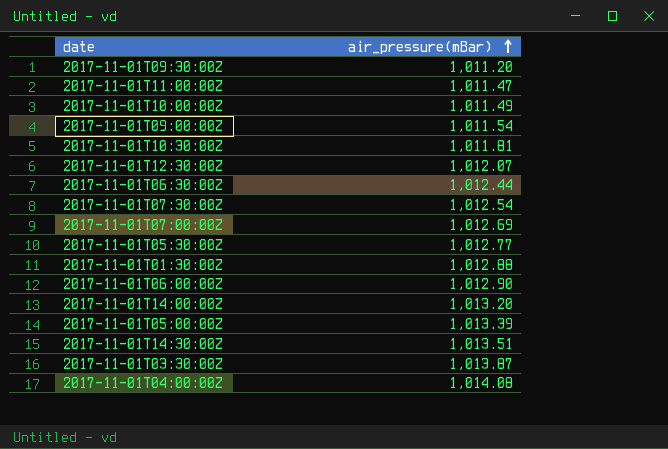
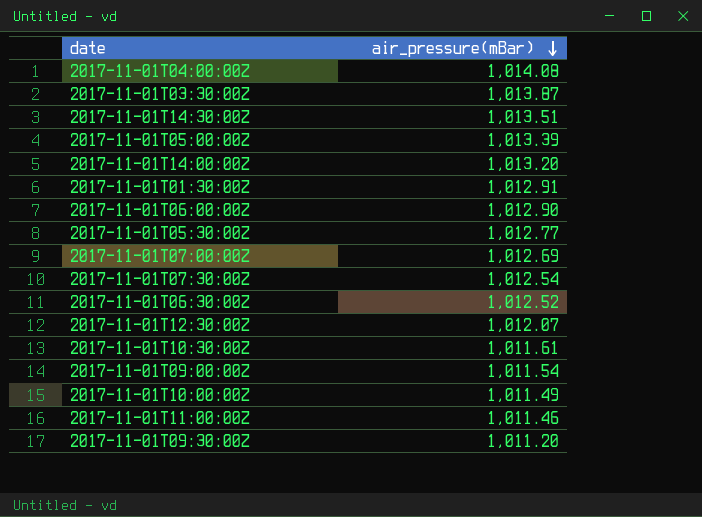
row order: air_pressure(mBar) ascending -> air_pressure(mBar) descending
2017-11-01T01:30:00Z | air_pressure(mBar): 1,012.88 -> 1,012.91
2017-11-01T06:30:00Z | air_pressure(mBar): 1,012.44 -> 1,012.52
2017-11-01T10:30:00Z | air_pressure(mBar): 1,011.81 -> 1,011.61
2017-11-01T11:00:00Z | air_pressure(mBar): 1,011.47 -> 1,011.46

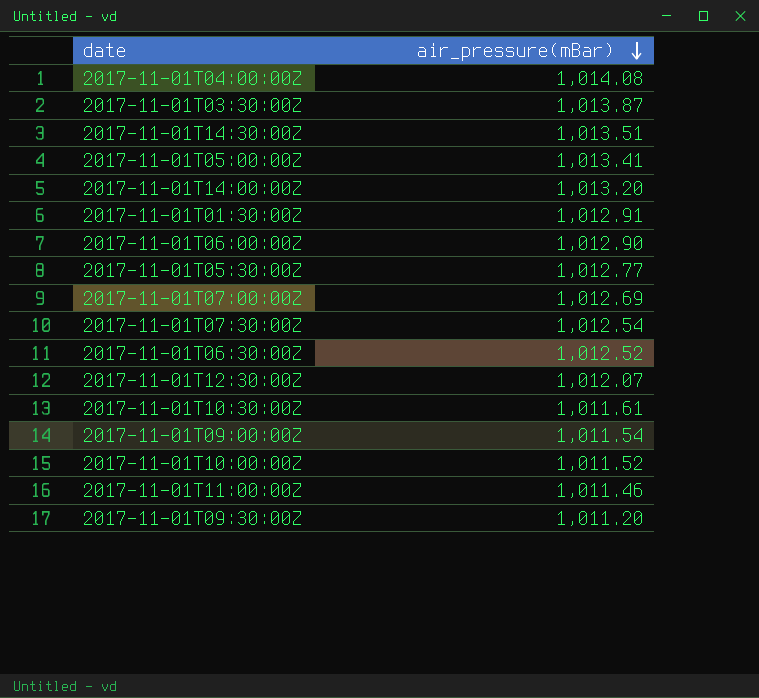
2017-11-01T05:00:00Z | air_pressure(mBar): 1,013.39 -> 1,013.41
2017-11-01T10:00:00Z | air_pressure(mBar): 1,011.49 -> 1,011.52

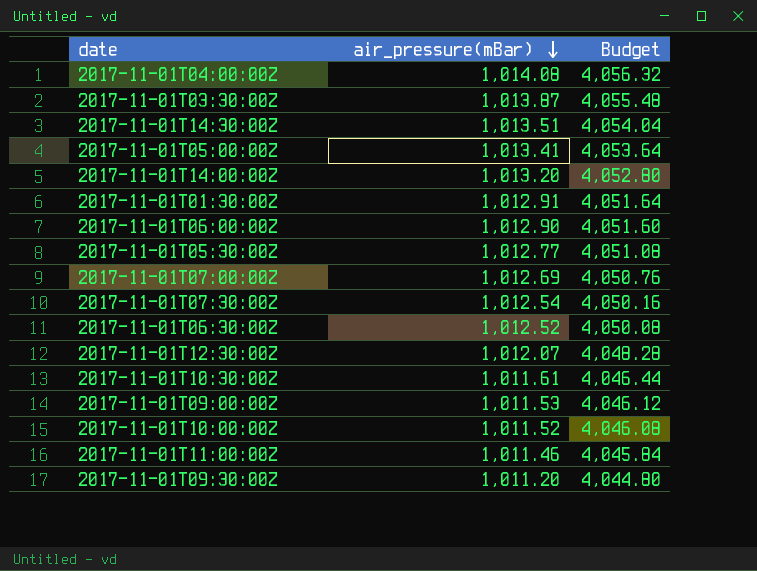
column Budget | formula: none -> [air_pressure(mBar)] * 4
2017-11-01T09:00:00Z | air_pressure(mBar): 1,011.54 -> 1,011.53

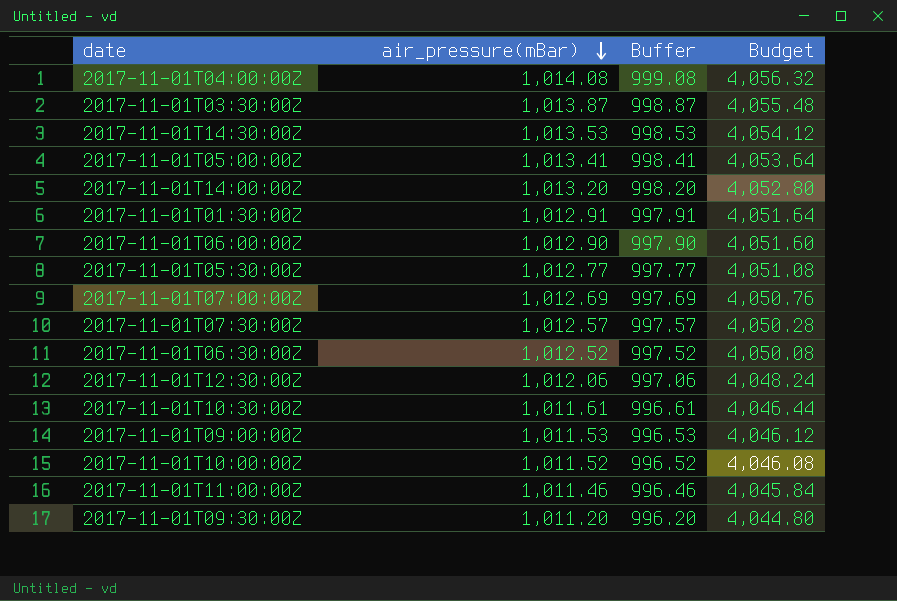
column Buffer | formula: none -> [air_pressure(mBar)] - 15
2017-11-01T14:30:00Z | air_pressure(mBar): 1,013.51 -> 1,013.53
2017-11-01T14:30:00Z | Budget: 4,054.04 -> 4,054.12
2017-11-01T07:30:00Z | air_pressure(mBar): 1,012.54 -> 1,012.57
2017-11-01T07:30:00Z | Budget: 4,050.16 -> 4,050.28
2017-11-01T12:30:00Z | air_pressure(mBar): 1,012.07 -> 1,012.06
2017-11-01T12:30:00Z | Budget: 4,048.28 -> 4,048.24

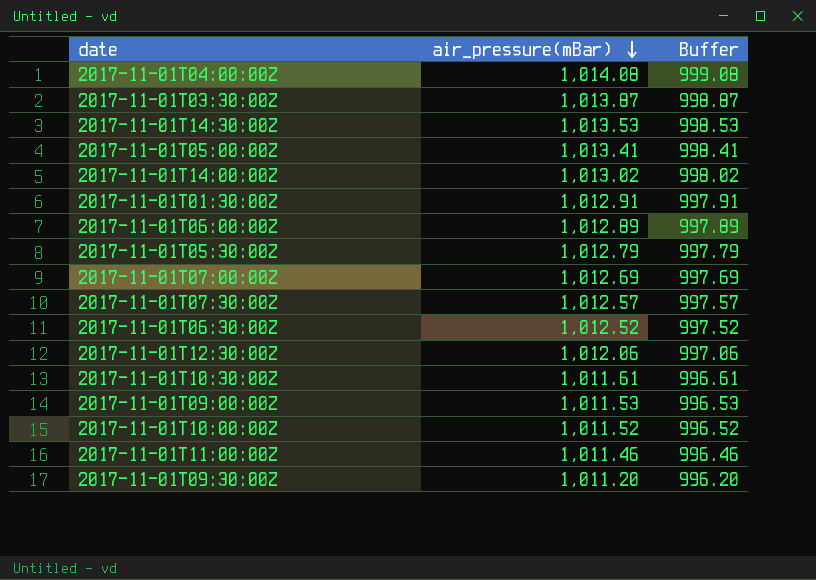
column Budget | formula: [air_pressure(mBar)] * 4 -> none
2017-11-01T14:00:00Z | air_pressure(mBar): 1,013.20 -> 1,013.02
2017-11-01T14:00:00Z | Buffer: 998.20 -> 998.02
2017-11-01T06:00:00Z | air_pressure(mBar): 1,012.90 -> 1,012.89
2017-11-01T06:00:00Z | Buffer: 997.90 -> 997.89
2017-11-01T05:30:00Z | air_pressure(mBar): 1,012.77 -> 1,012.79
2017-11-01T05:30:00Z | Buffer: 997.77 -> 997.79

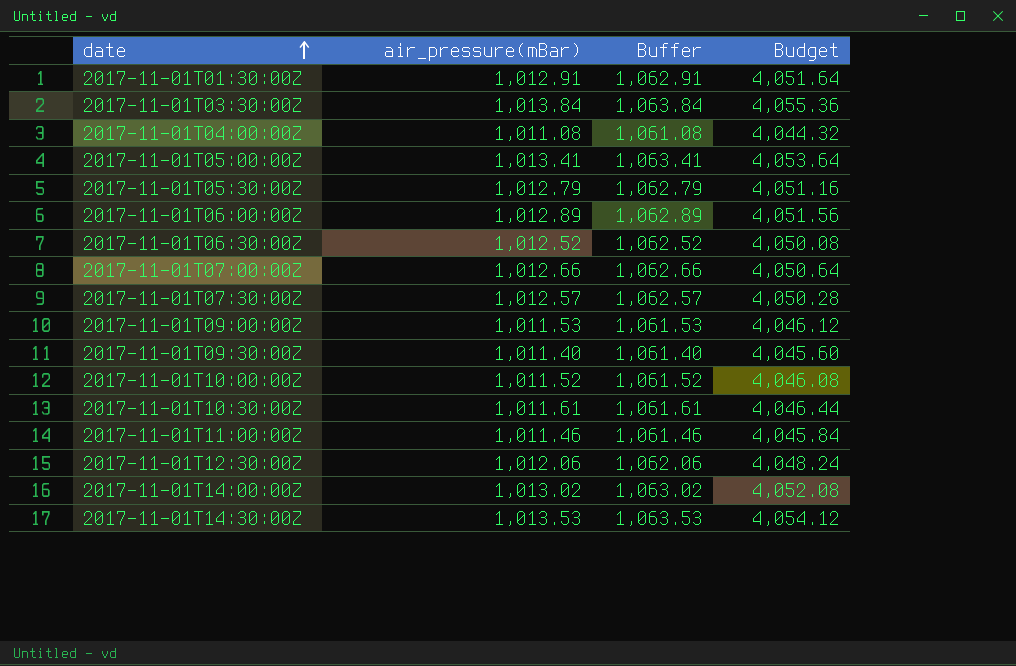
row order: air_pressure(mBar) descending -> date ascending
column Buffer | formula: [air_pressure(mBar)] - 15 -> [air_pressure(mBar)] + 50
column Budget | formula: none -> [air_pressure(mBar)] * 4
2017-11-01T03:30:00Z | air_pressure(mBar): 1,013.87 -> 1,013.84
2017-11-01T04:00:00Z | air_pressure(mBar): 1,014.08 -> 1,011.08
2017-11-01T07:00:00Z | air_pressure(mBar): 1,012.69 -> 1,012.66
2017-11-01T09:30:00Z | air_pressure(mBar): 1,011.20 -> 1,011.40

